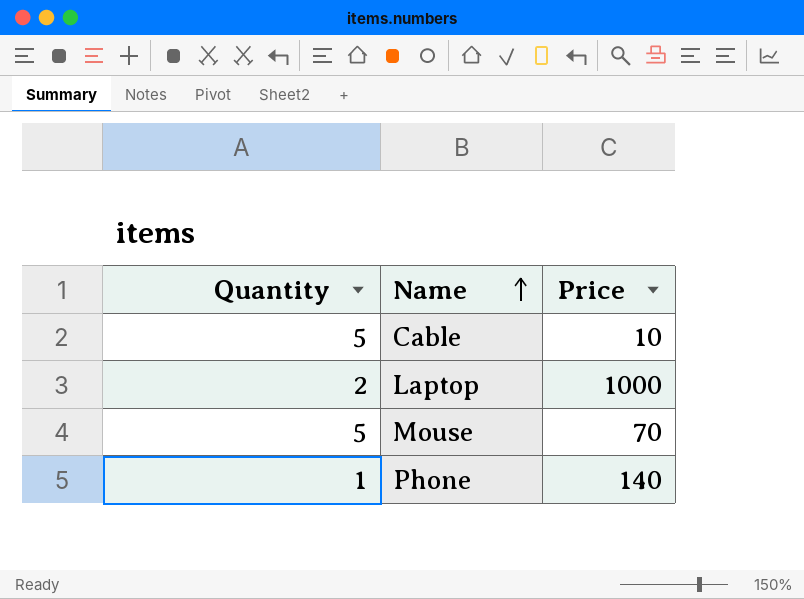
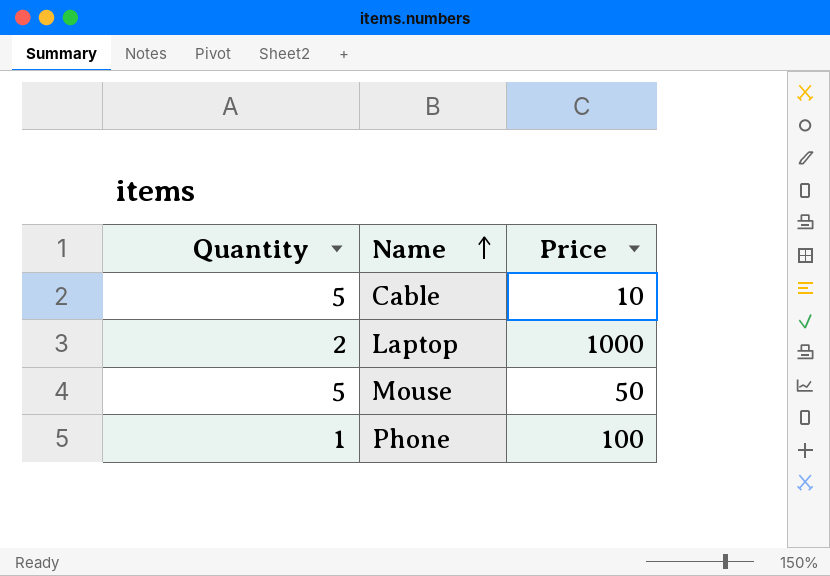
Mouse | Price: 70 -> 50
Phone | Price: 140 -> 100

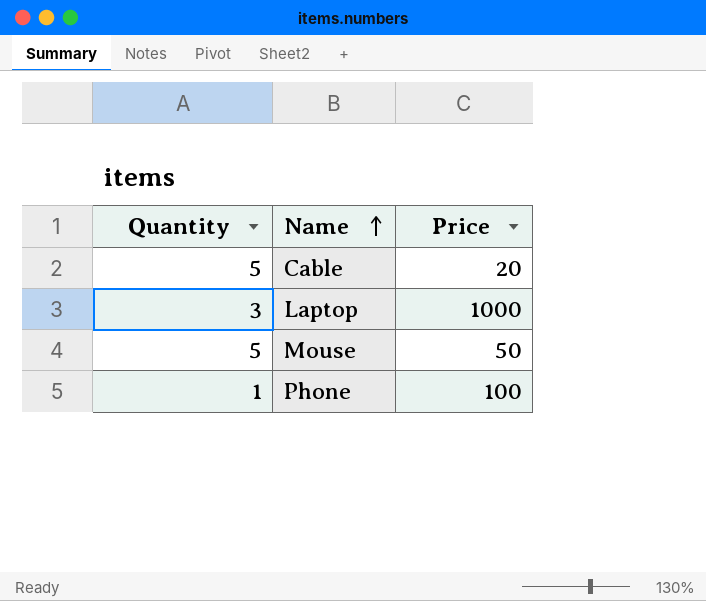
Cable | Price: 10 -> 20
Laptop | Quantity: 2 -> 3

